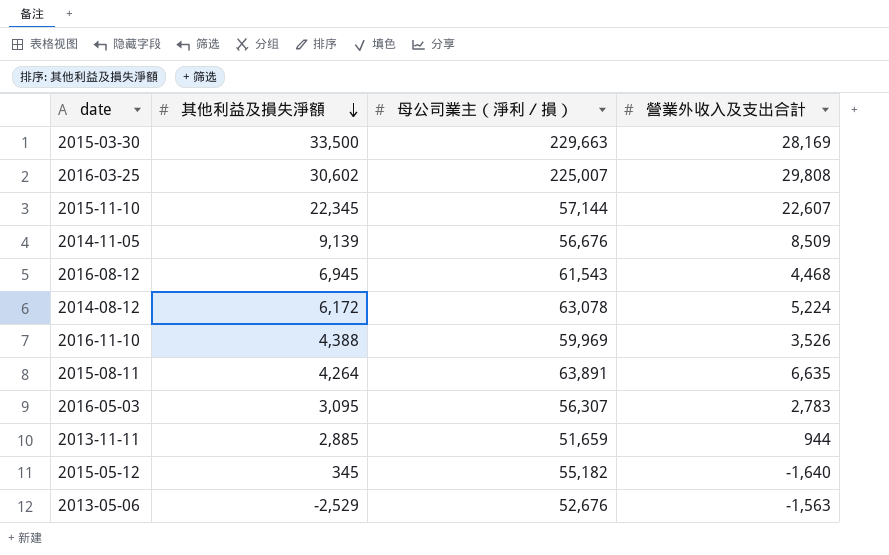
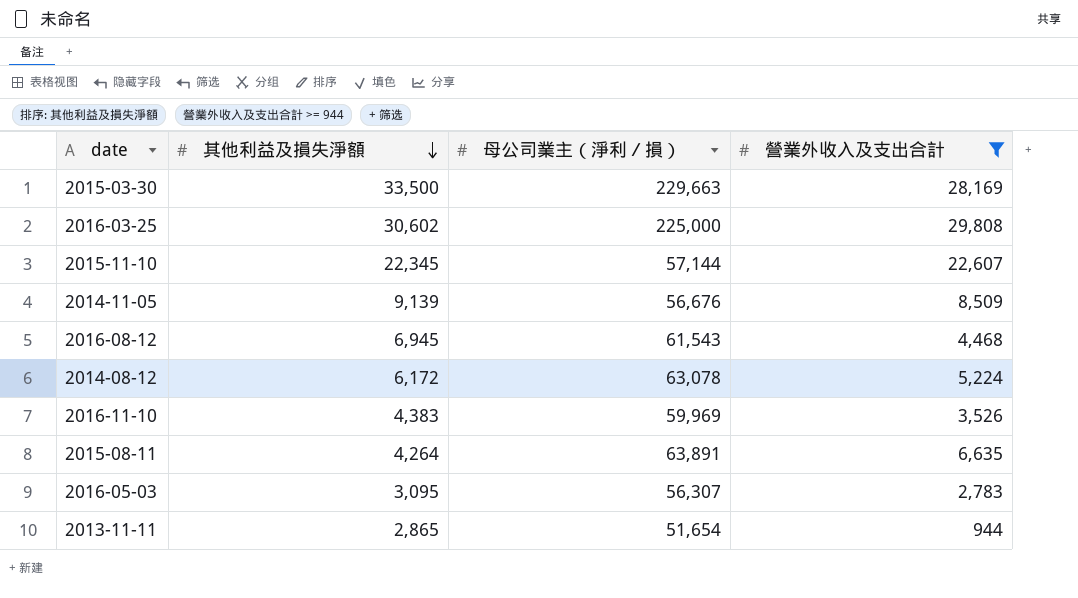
filter: none -> 營業外收入及支出合計 >= 944
2016-03-25 | 母公司業主（淨利／損）: 225,007 -> 225,000
2016-11-10 | 其他利益及損失淨額: 4,388 -> 4,383
2013-11-11 | 其他利益及損失淨額: 2,885 -> 2,865
2013-11-11 | 母公司業主（淨利／損）: 51,659 -> 51,654

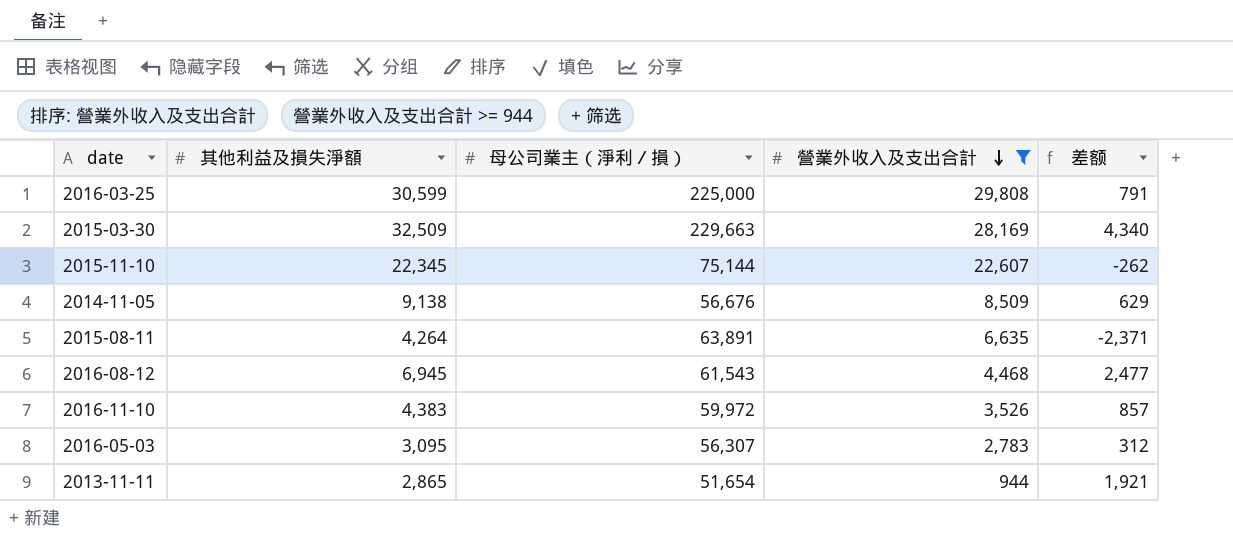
row order: 其他利益及損失淨額 descending -> 營業外收入及支出合計 descending
column 差额 | formula: none -> [其他利益及損失淨額] - [營業外收入及支出合計]
row 2014-08-12: 6,172 | 63,078 | 5,224 -> none
2016-03-25 | 其他利益及損失淨額: 30,602 -> 30,599
2015-03-30 | 其他利益及損失淨額: 33,500 -> 32,509
2015-11-10 | 母公司業主（淨利／損）: 57,144 -> 75,144
2014-11-05 | 其他利益及損失淨額: 9,139 -> 9,138
2016-11-10 | 母公司業主（淨利／損）: 59,969 -> 59,972

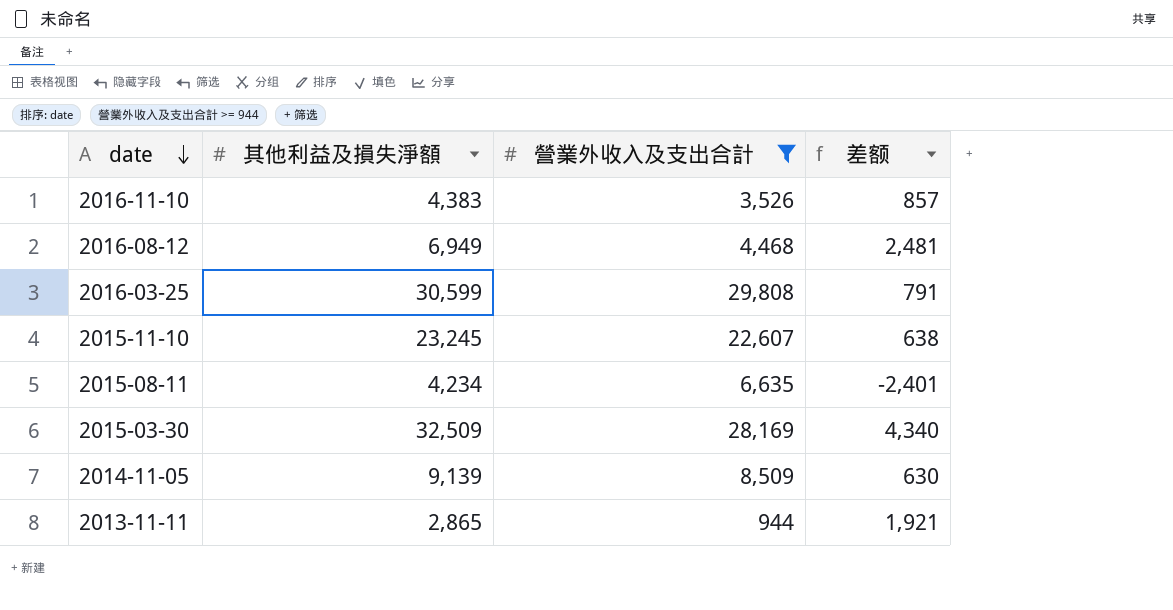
row order: 營業外收入及支出合計 descending -> date descending
column 母公司業主（淨利／損） | position: 3 -> none
row 2016-05-03: 3,095 | 56,307 | 2,783 | 312 -> none
2016-08-12 | 其他利益及損失淨額: 6,945 -> 6,949
2016-08-12 | 差额: 2,477 -> 2,481
2015-11-10 | 其他利益及損失淨額: 22,345 -> 23,245
2015-11-10 | 差额: -262 -> 638
2015-08-11 | 其他利益及損失淨額: 4,264 -> 4,234
2015-08-11 | 差额: -2,371 -> -2,401
2014-11-05 | 其他利益及損失淨額: 9,138 -> 9,139
2014-11-05 | 差额: 629 -> 630

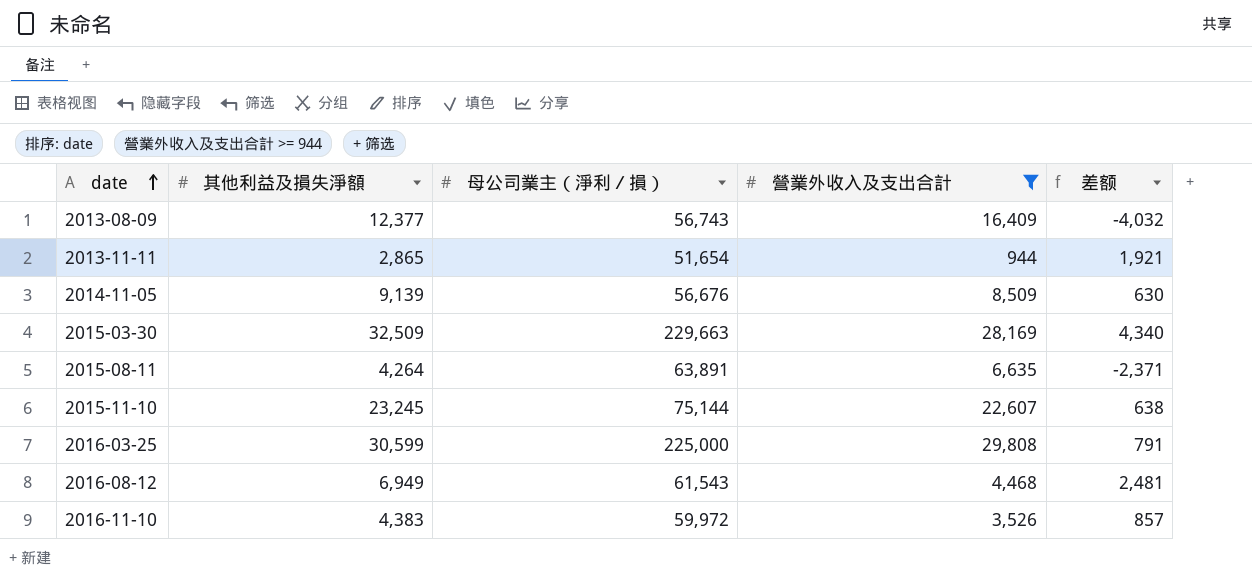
row order: date descending -> date ascending
column 母公司業主（淨利／損） | position: none -> 3
row 2013-08-09: none -> 12,377 | 56,743 | 16,409 | -4,032
2015-08-11 | 其他利益及損失淨額: 4,234 -> 4,264
2015-08-11 | 差额: -2,401 -> -2,371

